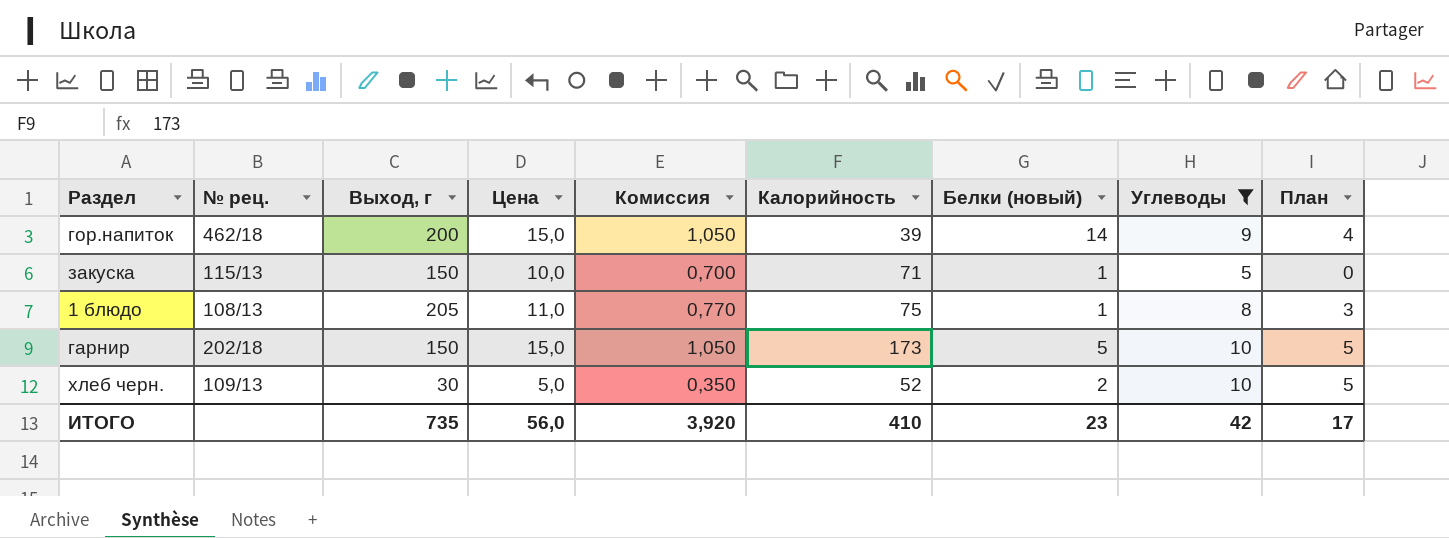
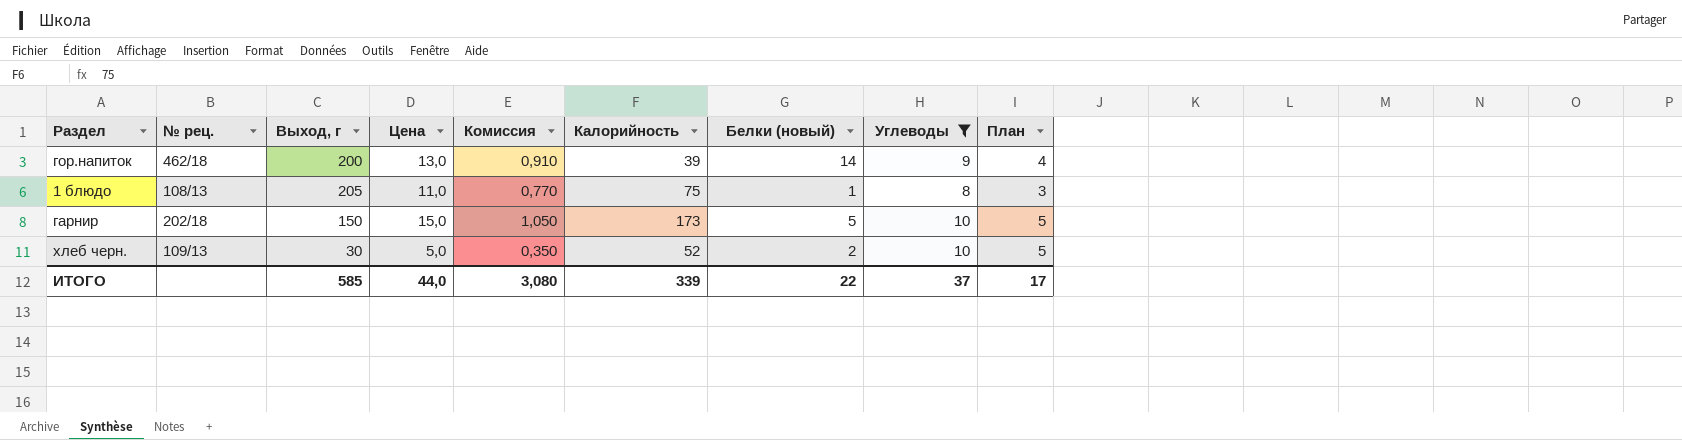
row закуска: 115/13 | 150 | 10,0 | 0,700 | 71 | 1 | 5 | 0 -> none
гор.напиток | Цена: 15,0 -> 13,0
гор.напиток | Комиссия: 1,050 -> 0,910
ИТОГО | Выход, г: 735 -> 585
ИТОГО | Цена: 56,0 -> 44,0
ИТОГО | Комиссия: 3,920 -> 3,080
ИТОГО | Калорийность: 410 -> 339
ИТОГО | Белки (новый): 23 -> 22
ИТОГО | Углеводы: 42 -> 37

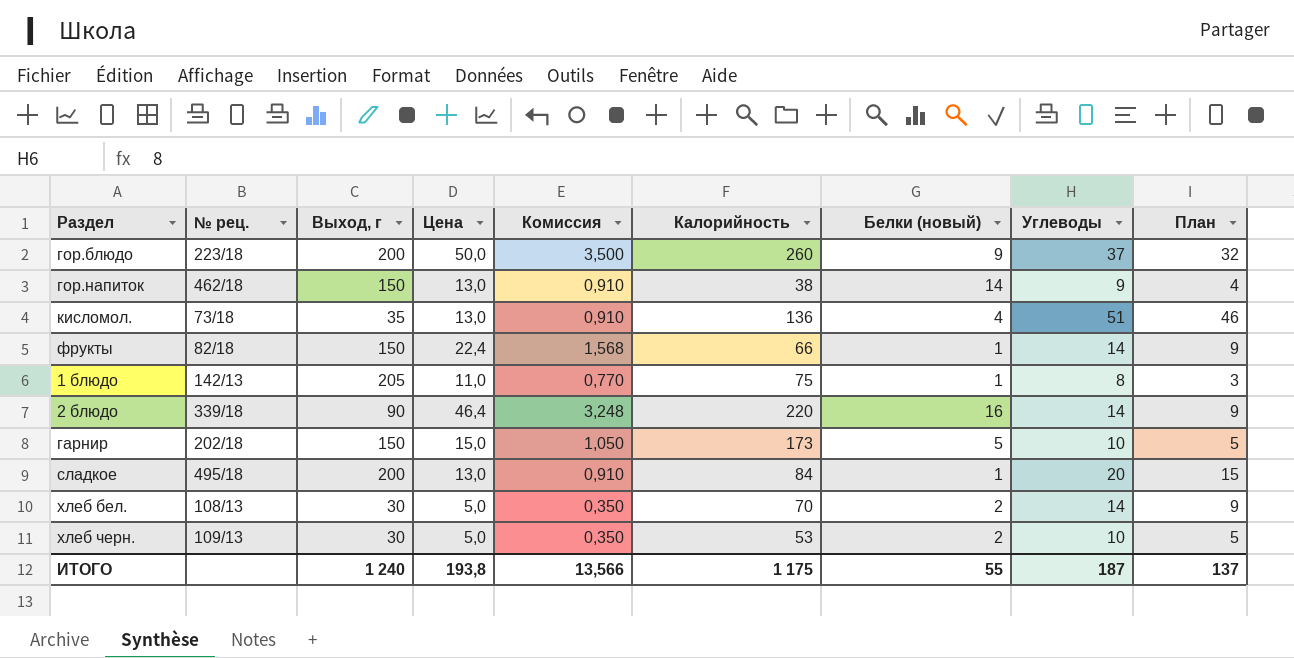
filter: Углеводы <= 10 -> none
гор.напиток | Выход, г: 200 -> 150
гор.напиток | Калорийность: 39 -> 38
1 блюдо | № рец.: 108/13 -> 142/13
хлеб черн. | Калорийность: 52 -> 53
ИТОГО | Выход, г: 585 -> 1 240
ИТОГО | Цена: 44,0 -> 193,8
ИТОГО | Комиссия: 3,080 -> 13,566
ИТОГО | Калорийность: 339 -> 1 175
ИТОГО | Белки (новый): 22 -> 55
ИТОГО | Углеводы: 37 -> 187
ИТОГО | План: 17 -> 137

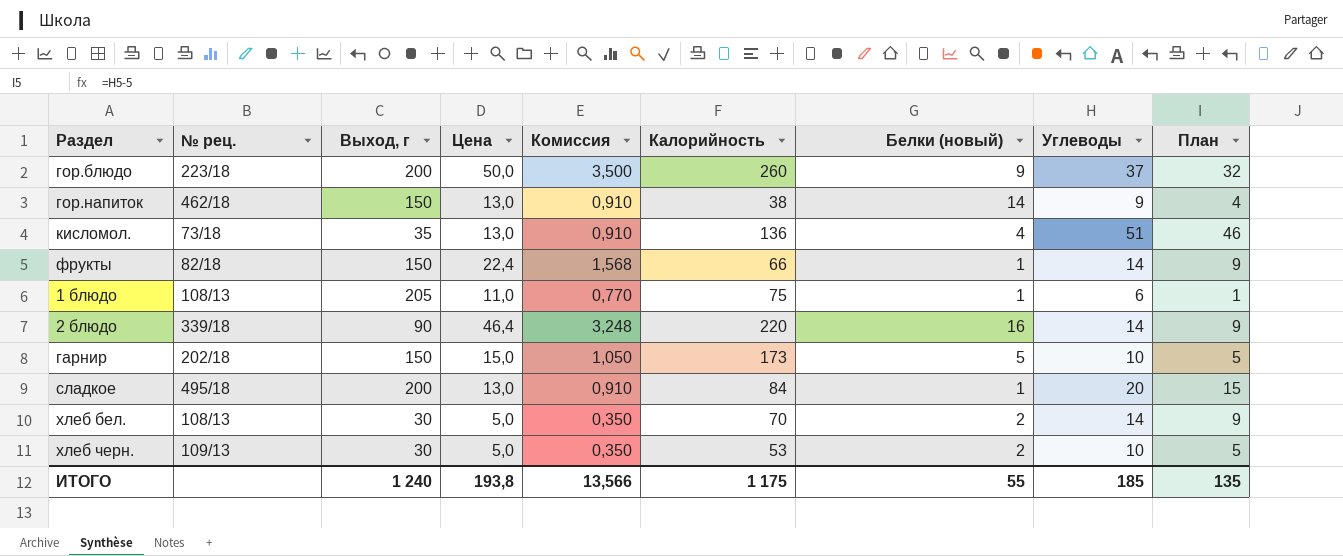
1 блюдо | № рец.: 142/13 -> 108/13
1 блюдо | Углеводы: 8 -> 6
1 блюдо | План: 3 -> 1
ИТОГО | Углеводы: 187 -> 185
ИТОГО | План: 137 -> 135

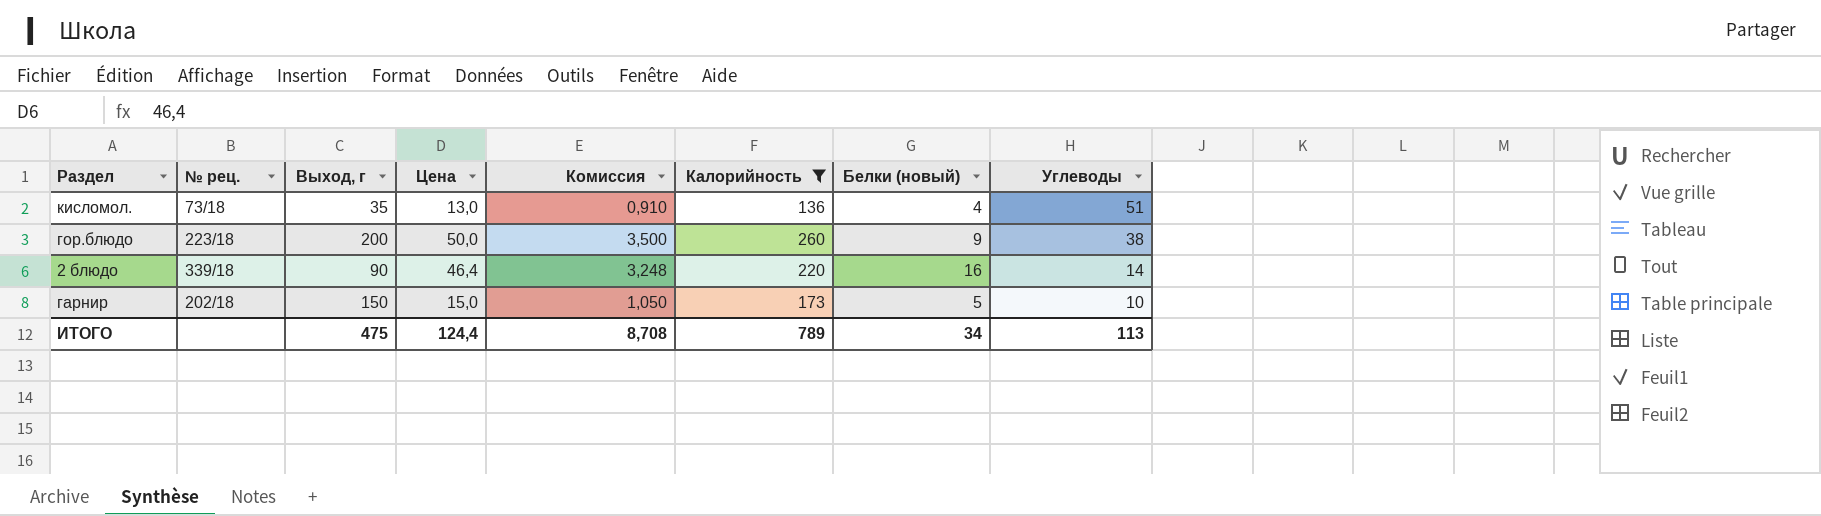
filter: none -> Калорийность >= 136
row order: none -> Углеводы descending
column План | formula: [Углеводы] - 5 -> none
гор.блюдо | Углеводы: 37 -> 38
ИТОГО | Выход, г: 1 240 -> 475
ИТОГО | Цена: 193,8 -> 124,4
ИТОГО | Комиссия: 13,566 -> 8,708
ИТОГО | Калорийность: 1 175 -> 789
ИТОГО | Белки (новый): 55 -> 34
ИТОГО | Углеводы: 185 -> 113

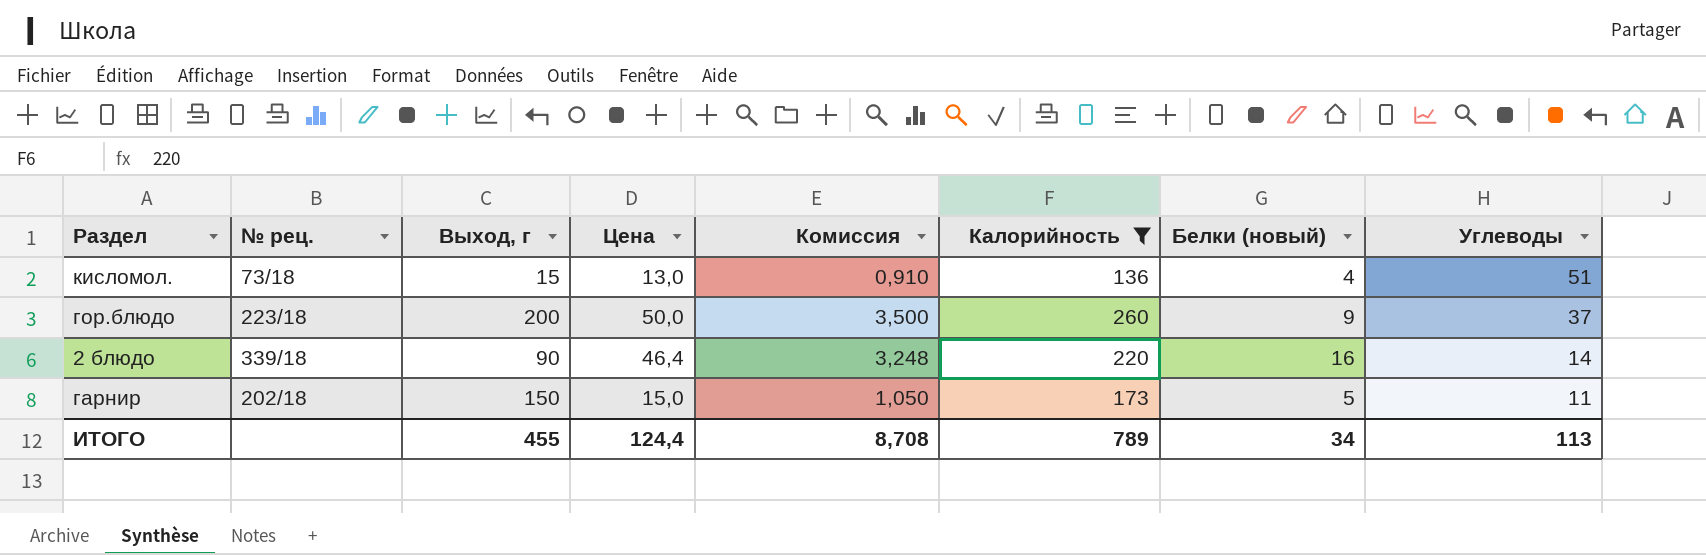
кисломол. | Выход, г: 35 -> 15
гор.блюдо | Углеводы: 38 -> 37
гарнир | Углеводы: 10 -> 11
ИТОГО | Выход, г: 475 -> 455

